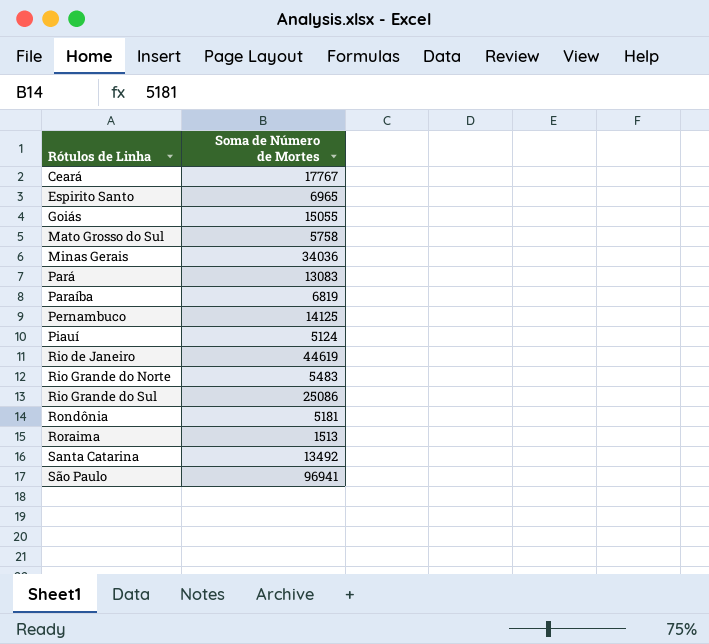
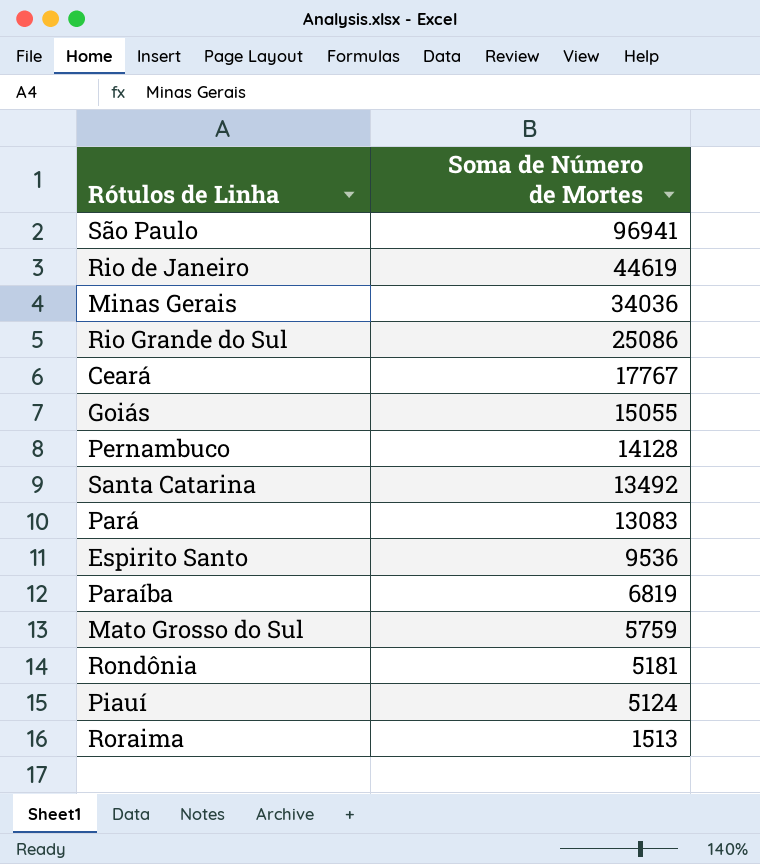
row order: Rótulos de Linha ascending -> Soma de Número de Mortes descending
row Rio Grande do Norte: 5483 -> none
Pernambuco | Soma de Número de Mortes: 14125 -> 14128
Espirito Santo | Soma de Número de Mortes: 6965 -> 9536
Mato Grosso do Sul | Soma de Número de Mortes: 5758 -> 5759

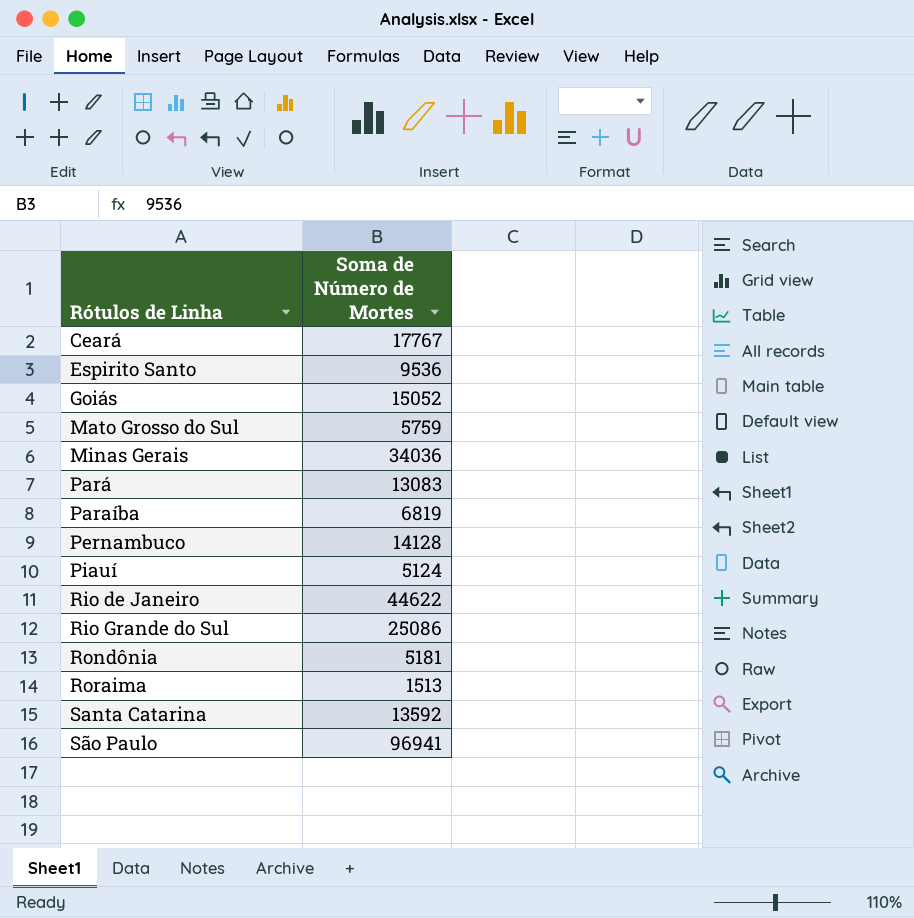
row order: Soma de Número de Mortes descending -> Rótulos de Linha ascending
Goiás | Soma de Número de Mortes: 15055 -> 15052
Rio de Janeiro | Soma de Número de Mortes: 44619 -> 44622
Santa Catarina | Soma de Número de Mortes: 13492 -> 13592

